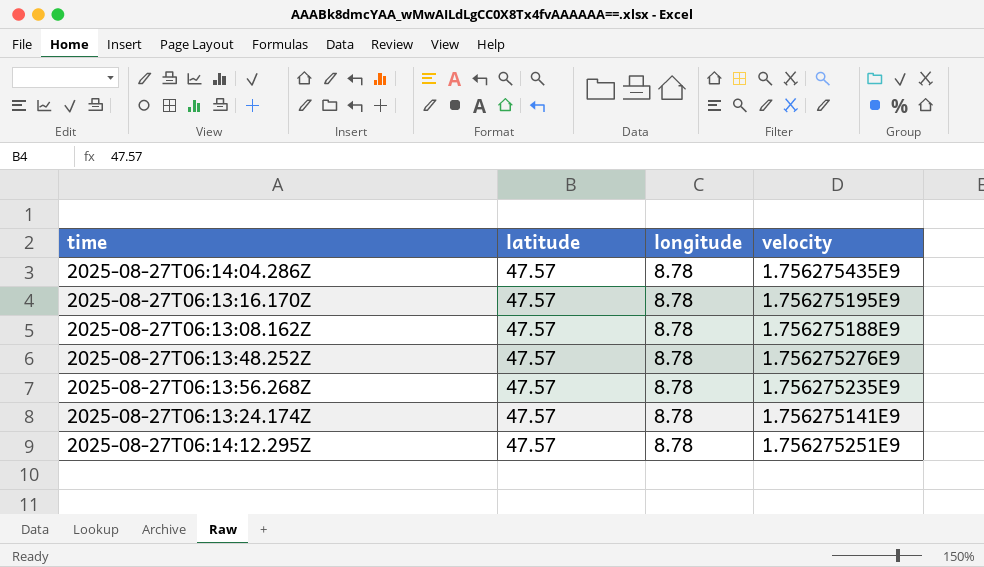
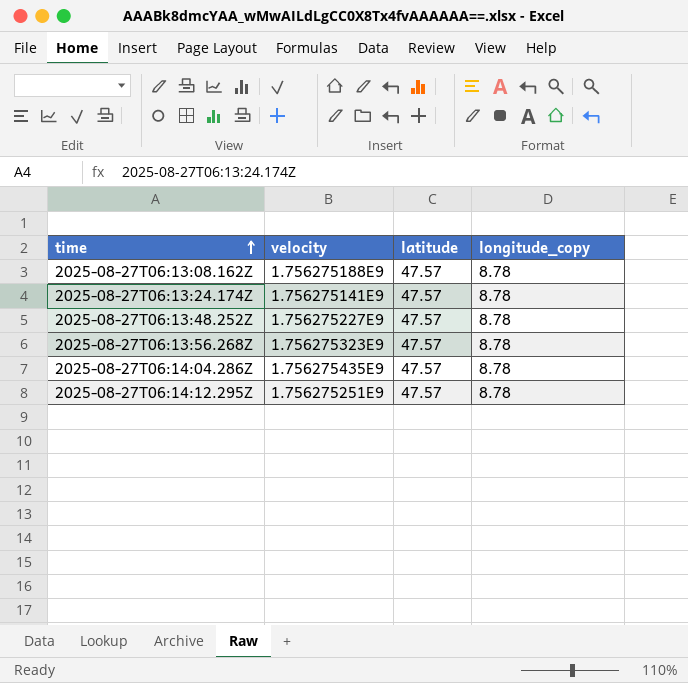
row order: none -> time ascending
column velocity | position: 4 -> 2
column name: longitude -> longitude_copy
row 2025-08-27T06:13:16.170Z: 47.57 | 8.78 | 1.756275195E9 -> none
2025-08-27T06:13:48.252Z | velocity: 1.756275276E9 -> 1.756275227E9
2025-08-27T06:13:56.268Z | velocity: 1.756275235E9 -> 1.756275323E9

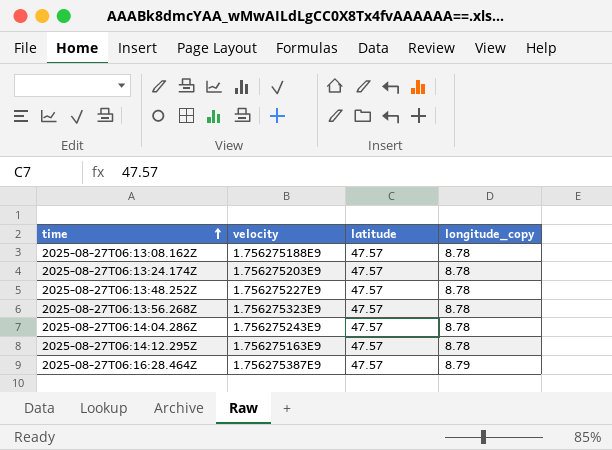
2025-08-27T06:13:24.174Z | velocity: 1.756275141E9 -> 1.756275203E9
2025-08-27T06:14:04.286Z | velocity: 1.756275435E9 -> 1.756275243E9
2025-08-27T06:14:12.295Z | velocity: 1.756275251E9 -> 1.756275163E9
row 2025-08-27T06:16:28.464Z: none -> 1.756275387E9 | 47.57 | 8.79

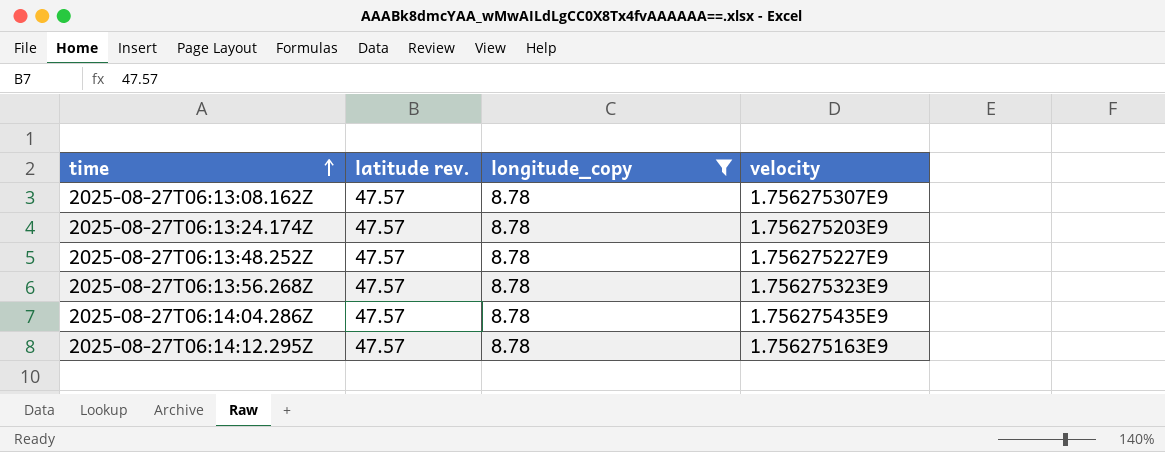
filter: none -> longitude_copy = 8.78
column name: latitude -> latitude rev.
column velocity | position: 2 -> 4
2025-08-27T06:13:08.162Z | velocity: 1.756275188E9 -> 1.756275307E9
2025-08-27T06:14:04.286Z | velocity: 1.756275243E9 -> 1.756275435E9

